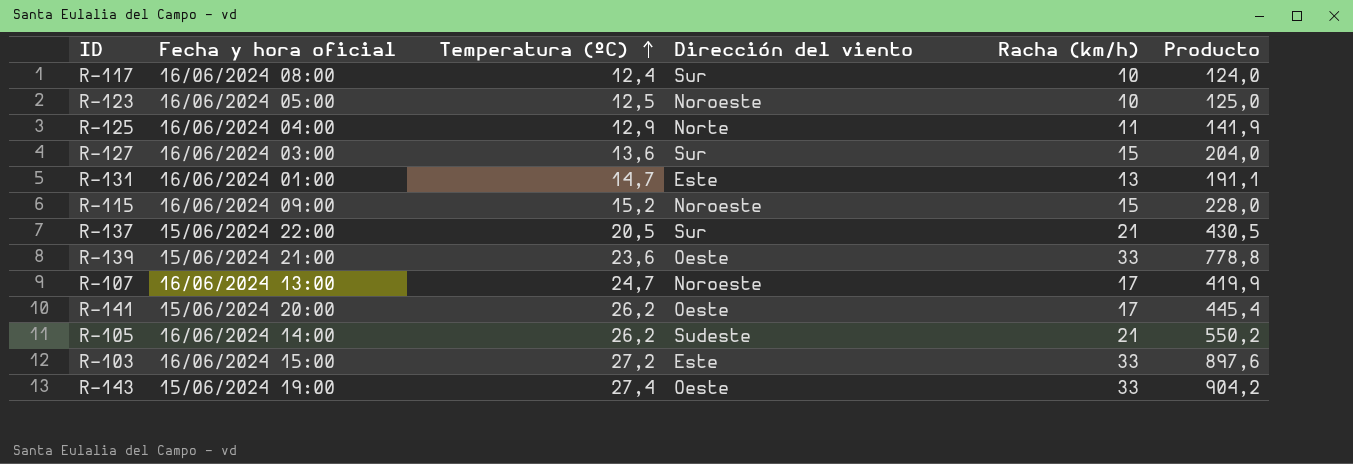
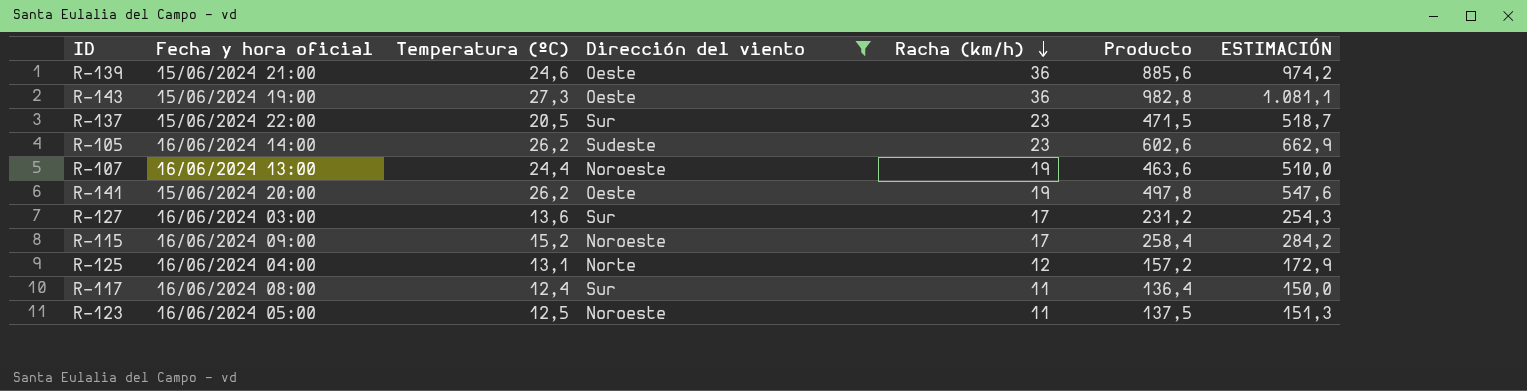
filter: none -> Dirección del viento != Este
row order: Temperatura (ºC) ascending -> Racha (km/h) descending
column ESTIMACIÓN | formula: none -> [Producto] * 1,1
R-139 | Temperatura (ºC): 23,6 -> 24,6
R-139 | Racha (km/h): 33 -> 36
R-139 | Producto: 778,8 -> 885,6
R-143 | Temperatura (ºC): 27,4 -> 27,3
R-143 | Racha (km/h): 33 -> 36
R-143 | Producto: 904,2 -> 982,8
R-137 | Racha (km/h): 21 -> 23
R-137 | Producto: 430,5 -> 471,5
R-105 | Racha (km/h): 21 -> 23
R-105 | Producto: 550,2 -> 602,6
R-107 | Temperatura (ºC): 24,7 -> 24,4
R-107 | Racha (km/h): 17 -> 19
R-107 | Producto: 419,9 -> 463,6
R-141 | Racha (km/h): 17 -> 19
R-141 | Producto: 445,4 -> 497,8
R-127 | Racha (km/h): 15 -> 17
R-127 | Producto: 204,0 -> 231,2
R-115 | Racha (km/h): 15 -> 17
R-115 | Producto: 228,0 -> 258,4
R-125 | Temperatura (ºC): 12,9 -> 13,1
R-125 | Racha (km/h): 11 -> 12
R-125 | Producto: 141,9 -> 157,2
R-117 | Racha (km/h): 10 -> 11
R-117 | Producto: 124,0 -> 136,4
R-123 | Racha (km/h): 10 -> 11
R-123 | Producto: 125,0 -> 137,5

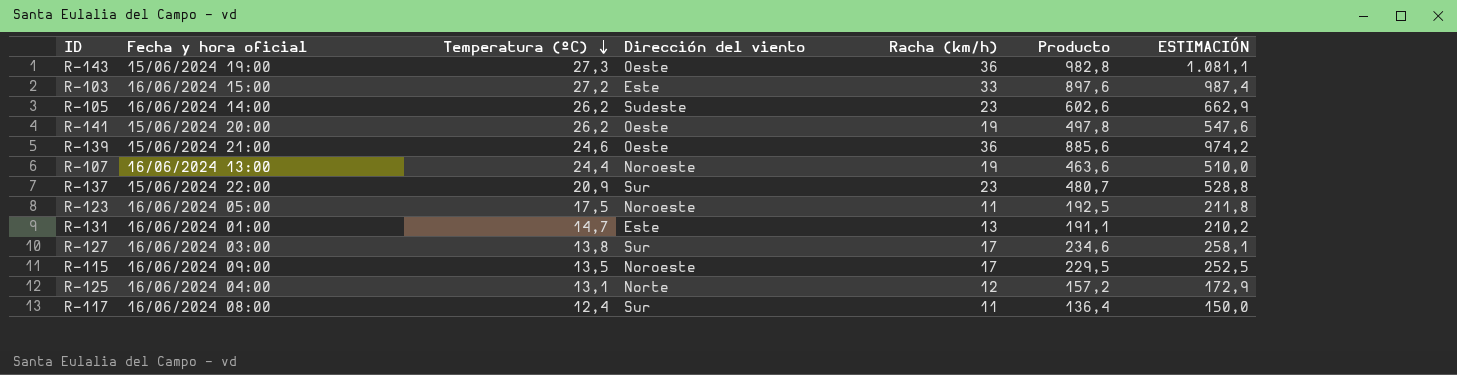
filter: Dirección del viento != Este -> none
row order: Racha (km/h) descending -> Temperatura (ºC) descending
R-137 | Temperatura (ºC): 20,5 -> 20,9
R-137 | Producto: 471,5 -> 480,7
R-137 | ESTIMACIÓN: 518,7 -> 528,8
R-123 | Temperatura (ºC): 12,5 -> 17,5
R-123 | Producto: 137,5 -> 192,5
R-123 | ESTIMACIÓN: 151,3 -> 211,8
R-127 | Temperatura (ºC): 13,6 -> 13,8
R-127 | Producto: 231,2 -> 234,6
R-127 | ESTIMACIÓN: 254,3 -> 258,1
R-115 | Temperatura (ºC): 15,2 -> 13,5
R-115 | Producto: 258,4 -> 229,5
R-115 | ESTIMACIÓN: 284,2 -> 252,5

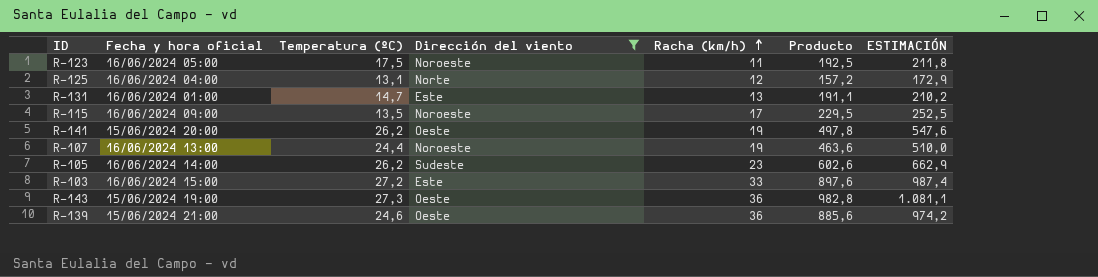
filter: none -> Dirección del viento != Sur
row order: Temperatura (ºC) descending -> Racha (km/h) ascending

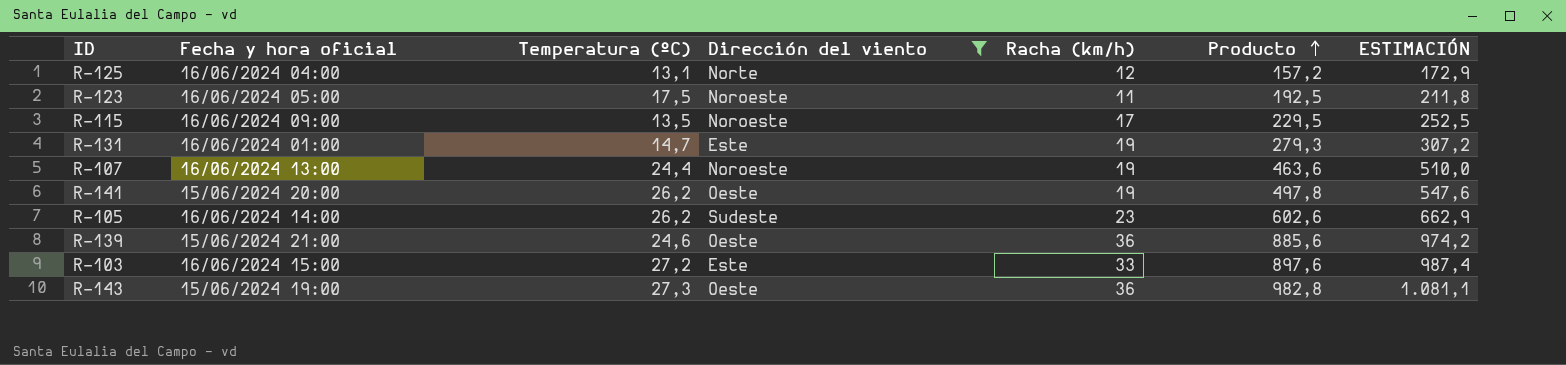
row order: Racha (km/h) ascending -> Producto ascending
R-131 | Racha (km/h): 13 -> 19
R-131 | Producto: 191,1 -> 279,3
R-131 | ESTIMACIÓN: 210,2 -> 307,2

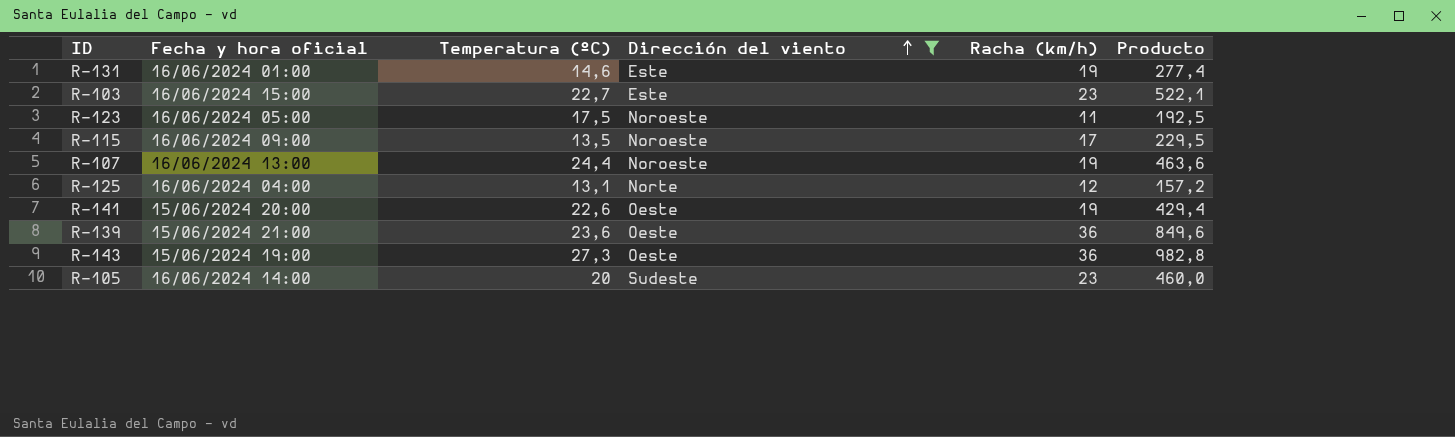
row order: Producto ascending -> Dirección del viento ascending
column ESTIMACIÓN | formula: [Producto] * 1,1 -> none
R-131 | Temperatura (ºC): 14,7 -> 14,6
R-131 | Producto: 279,3 -> 277,4
R-103 | Temperatura (ºC): 27,2 -> 22,7
R-103 | Racha (km/h): 33 -> 23
R-103 | Producto: 897,6 -> 522,1
R-141 | Temperatura (ºC): 26,2 -> 22,6
R-141 | Producto: 497,8 -> 429,4
R-139 | Temperatura (ºC): 24,6 -> 23,6
R-139 | Producto: 885,6 -> 849,6
R-105 | Temperatura (ºC): 26,2 -> 20
R-105 | Producto: 602,6 -> 460,0

